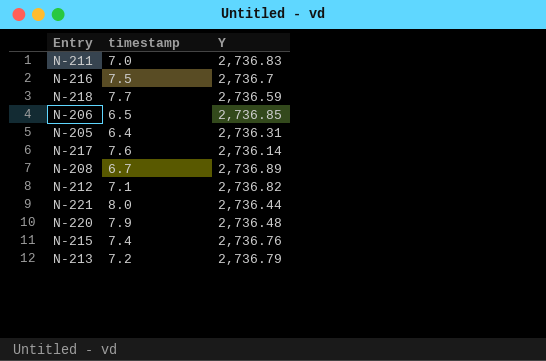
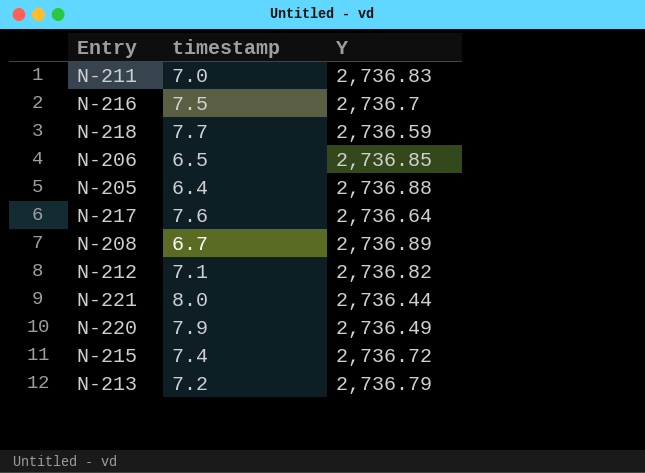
N-205 | Y: 2,736.31 -> 2,736.88
N-217 | Y: 2,736.14 -> 2,736.64
N-220 | Y: 2,736.48 -> 2,736.49
N-215 | Y: 2,736.76 -> 2,736.72

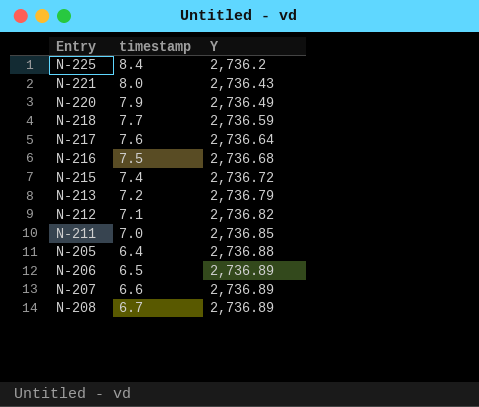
row order: none -> Y ascending
row N-225: none -> 8.4 | 2,736.2
N-221 | Y: 2,736.44 -> 2,736.43
N-216 | Y: 2,736.7 -> 2,736.68
N-211 | Y: 2,736.83 -> 2,736.85
N-206 | Y: 2,736.85 -> 2,736.89
row N-207: none -> 6.6 | 2,736.89

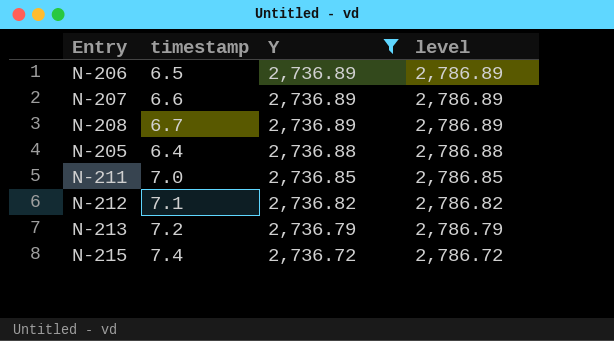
filter: none -> Y >= 2,736.72
row order: Y ascending -> Y descending
column level | formula: none -> [Y] + 50

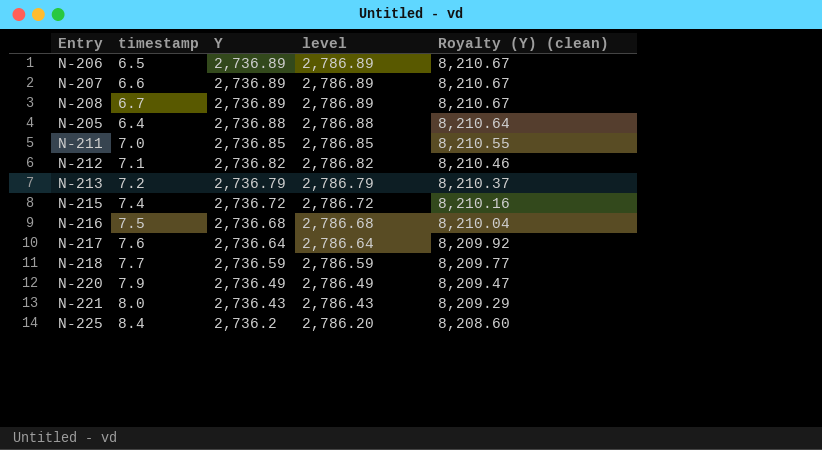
filter: Y >= 2,736.72 -> none
column Royalty (Y) (clean) | formula: none -> [Y] * 3

